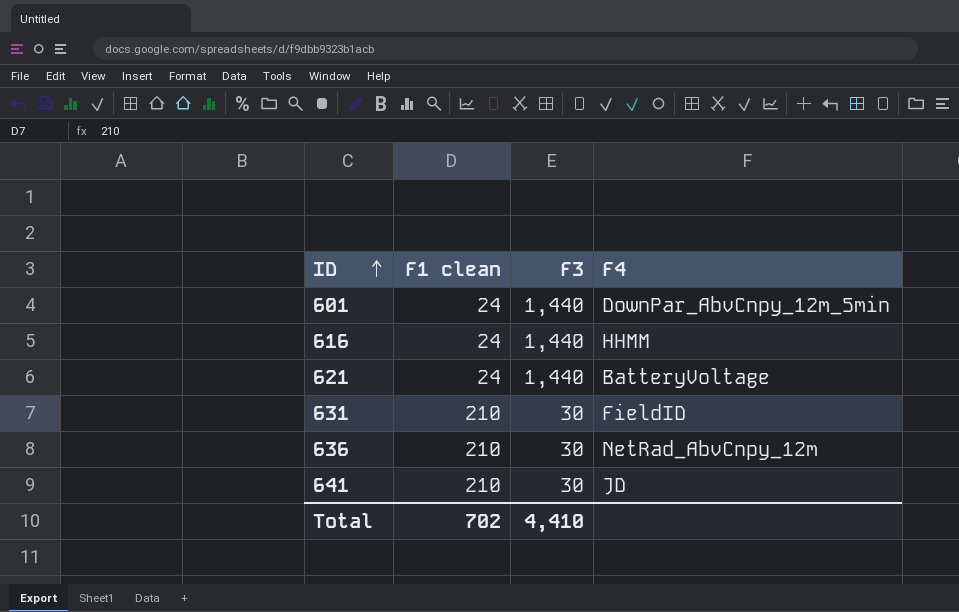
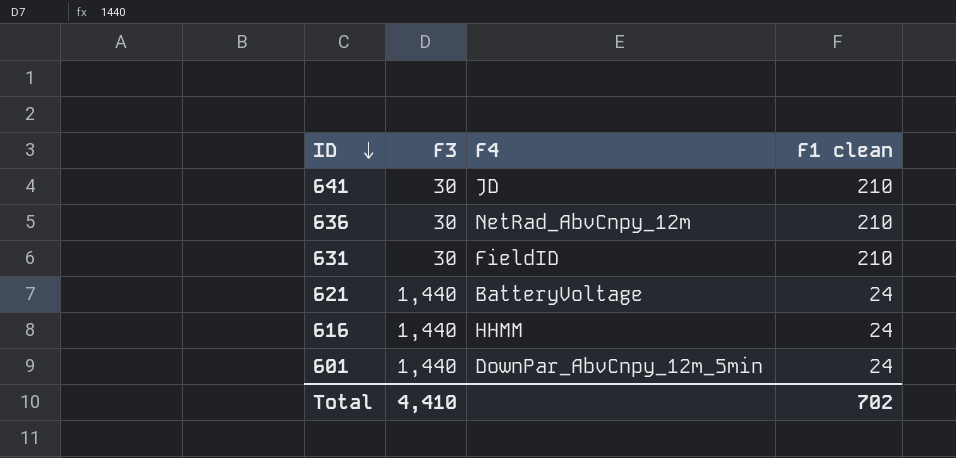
row order: ID ascending -> ID descending
column F1 clean | position: 2 -> 4

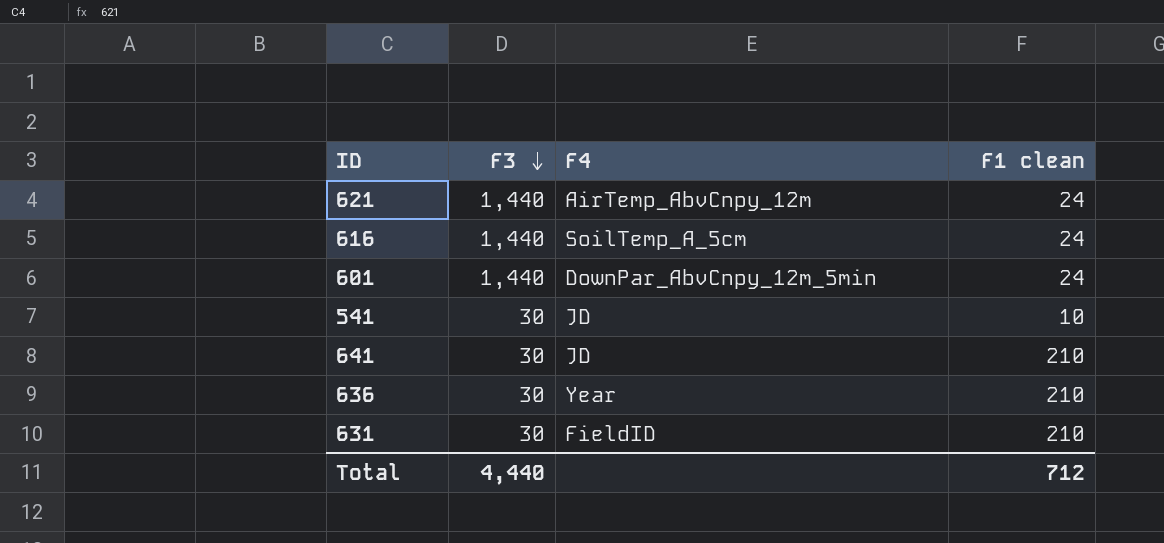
row order: ID descending -> F3 descending
621 | F4: BatteryVoltage -> AirTemp_AbvCnpy_12m
616 | F4: HHMM -> SoilTemp_A_5cm
row 541: none -> 30 | JD | 10
636 | F4: NetRad_AbvCnpy_12m -> Year
Total | F3: 4,410 -> 4,440
Total | F1 clean: 702 -> 712

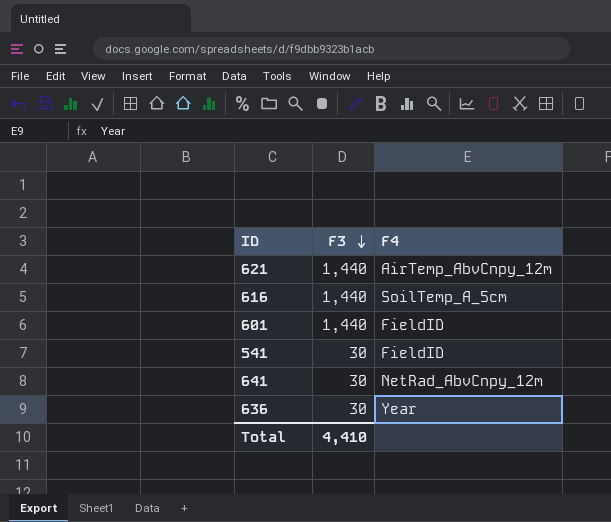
column F1 clean | position: 4 -> none
row 631: 30 | FieldID | 210 -> none
601 | F4: DownPar_AbvCnpy_12m_5min -> FieldID
541 | F4: JD -> FieldID
641 | F4: JD -> NetRad_AbvCnpy_12m
Total | F3: 4,440 -> 4,410

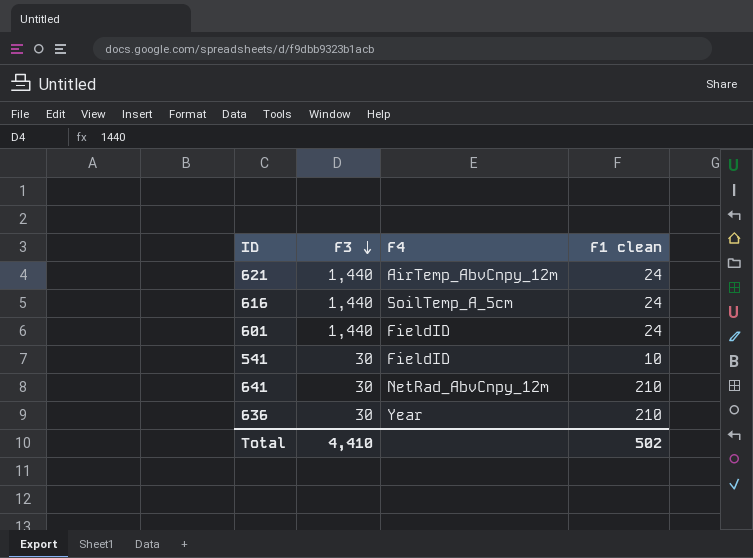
column F1 clean | position: none -> 4

